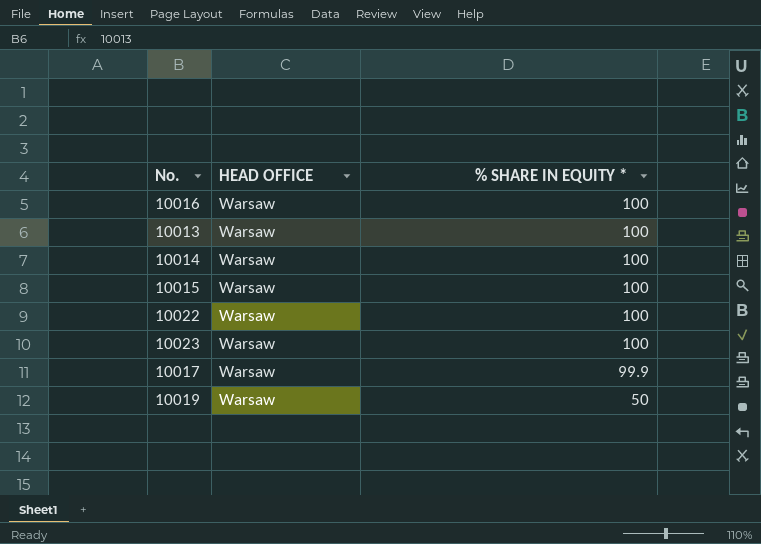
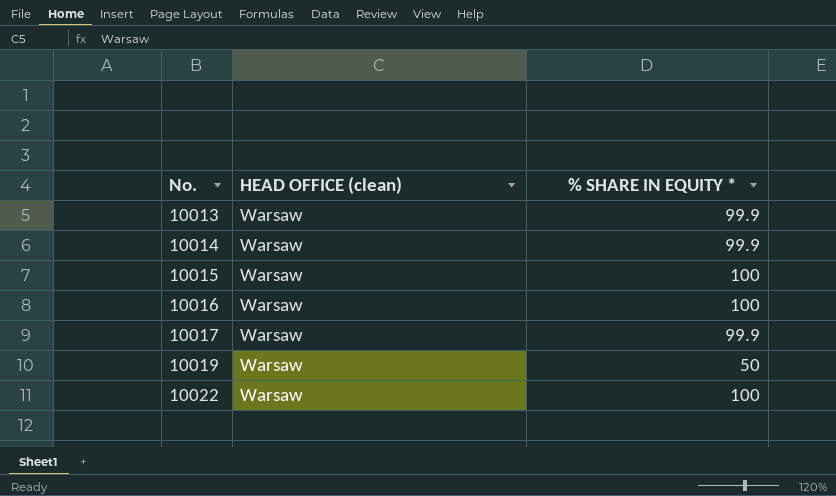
row order: % SHARE IN EQUITY * descending -> No. ascending
column name: HEAD OFFICE -> HEAD OFFICE (clean)
row 10023: Warsaw | 100 -> none
10013 | % SHARE IN EQUITY *: 100 -> 99.9
10014 | % SHARE IN EQUITY *: 100 -> 99.9

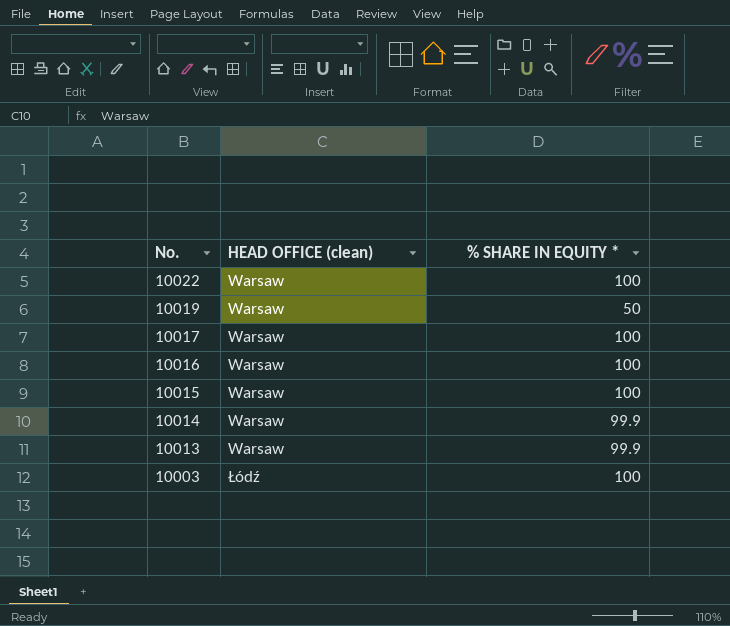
row order: No. ascending -> No. descending
10017 | % SHARE IN EQUITY *: 99.9 -> 100
row 10003: none -> Łódź | 100

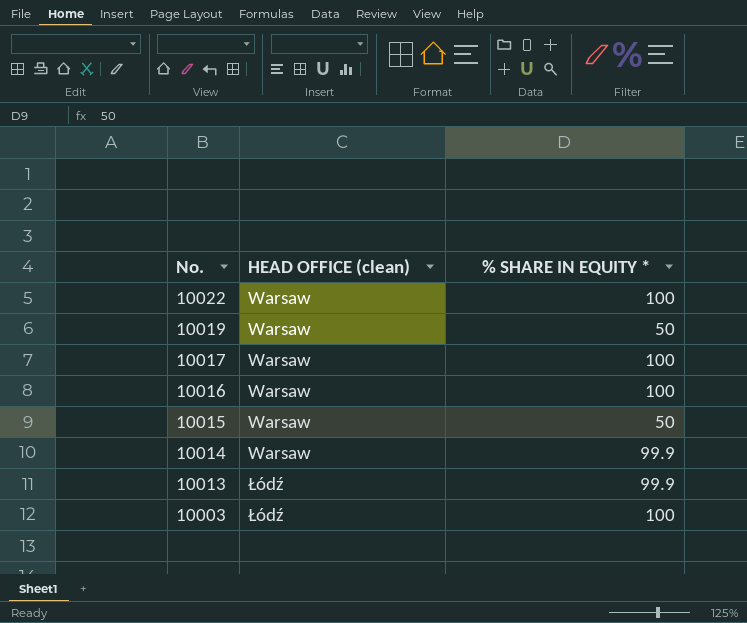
10015 | % SHARE IN EQUITY *: 100 -> 50
10013 | HEAD OFFICE (clean): Warsaw -> Łódź

